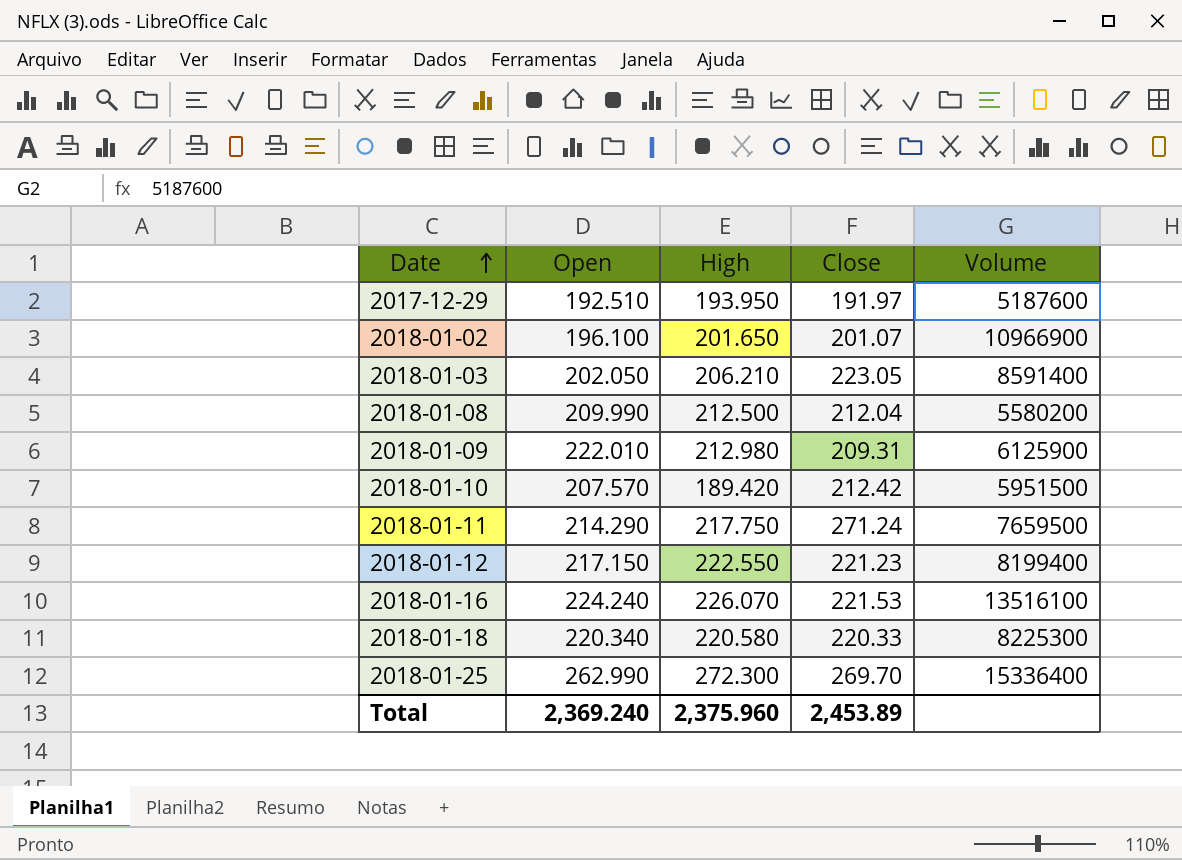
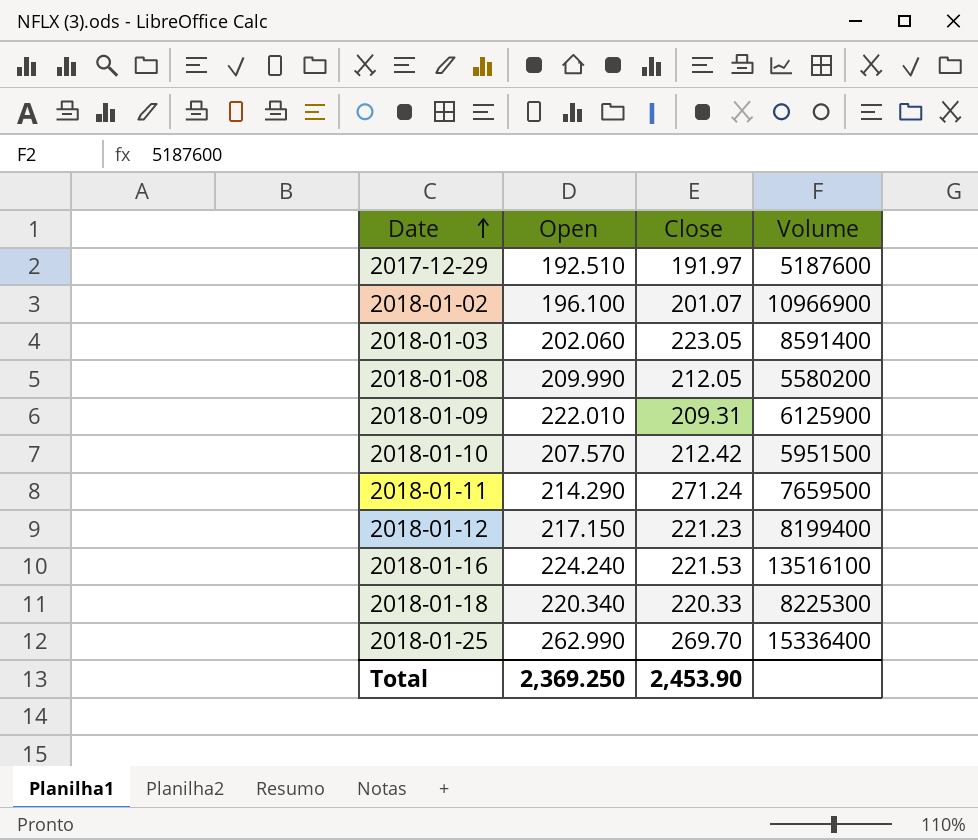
column High | position: 3 -> none
2018-01-03 | Open: 202.050 -> 202.060
2018-01-08 | Close: 212.04 -> 212.05
Total | Open: 2,369.240 -> 2,369.250
Total | Close: 2,453.89 -> 2,453.90

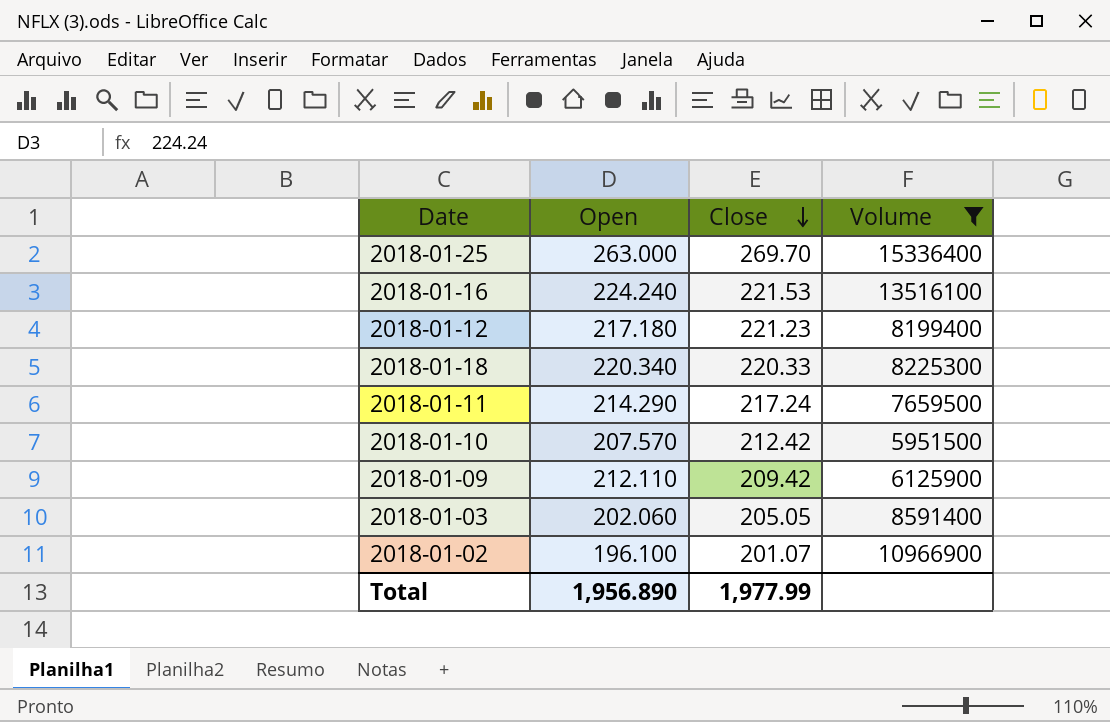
filter: none -> Volume >= 5951500
row order: Date ascending -> Close descending
2018-01-25 | Open: 262.990 -> 263.000
2018-01-12 | Open: 217.150 -> 217.180
2018-01-11 | Close: 271.24 -> 217.24
2018-01-09 | Open: 222.010 -> 212.110
2018-01-09 | Close: 209.31 -> 209.42
2018-01-03 | Close: 223.05 -> 205.05
Total | Open: 2,369.250 -> 1,956.890
Total | Close: 2,453.90 -> 1,977.99

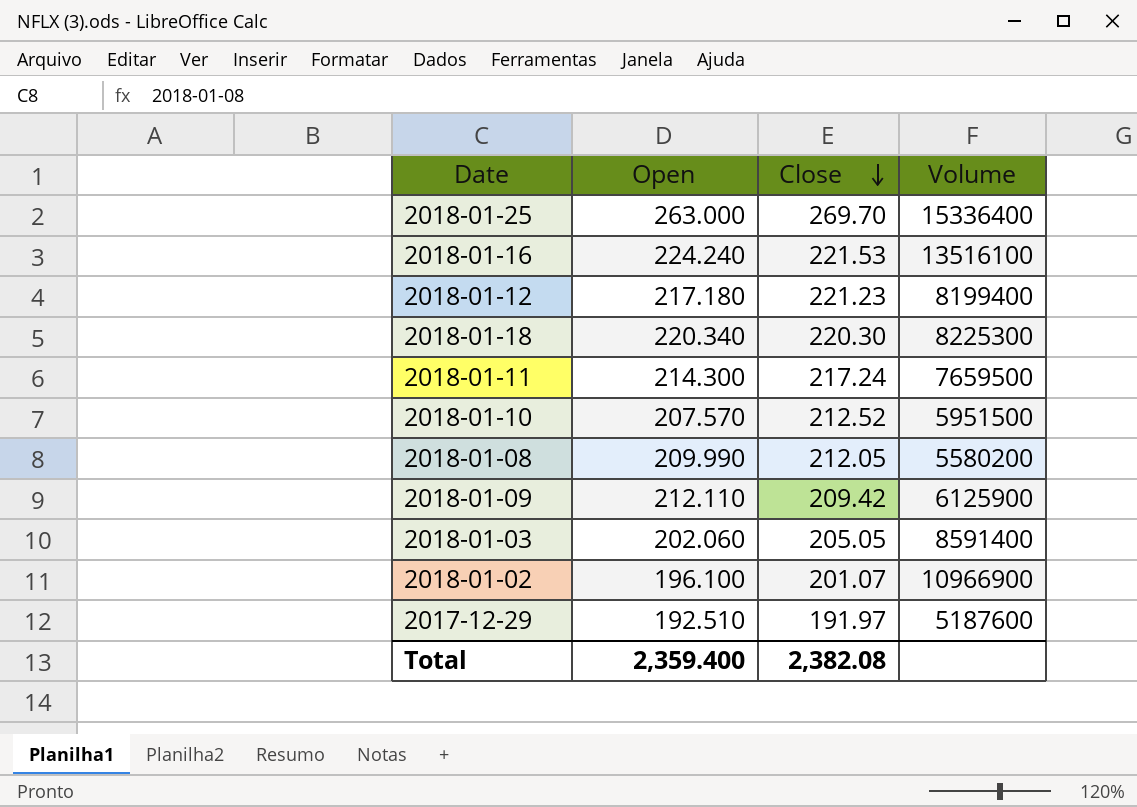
filter: Volume >= 5951500 -> none
2018-01-18 | Close: 220.33 -> 220.30
2018-01-11 | Open: 214.290 -> 214.300
2018-01-10 | Close: 212.42 -> 212.52
Total | Open: 1,956.890 -> 2,359.400
Total | Close: 1,977.99 -> 2,382.08

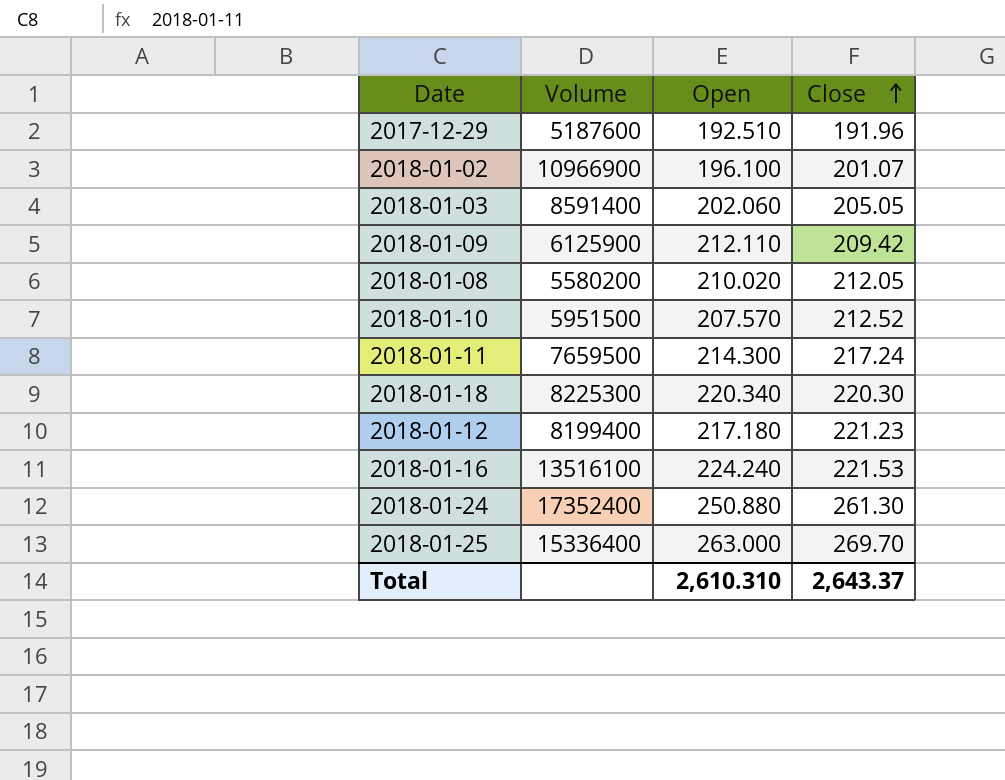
row order: Close descending -> Close ascending
column Volume | position: 4 -> 2
2017-12-29 | Close: 191.97 -> 191.96
2018-01-08 | Open: 209.990 -> 210.020
row 2018-01-24: none -> 17352400 | 250.880 | 261.30
Total | Open: 2,359.400 -> 2,610.310
Total | Close: 2,382.08 -> 2,643.37

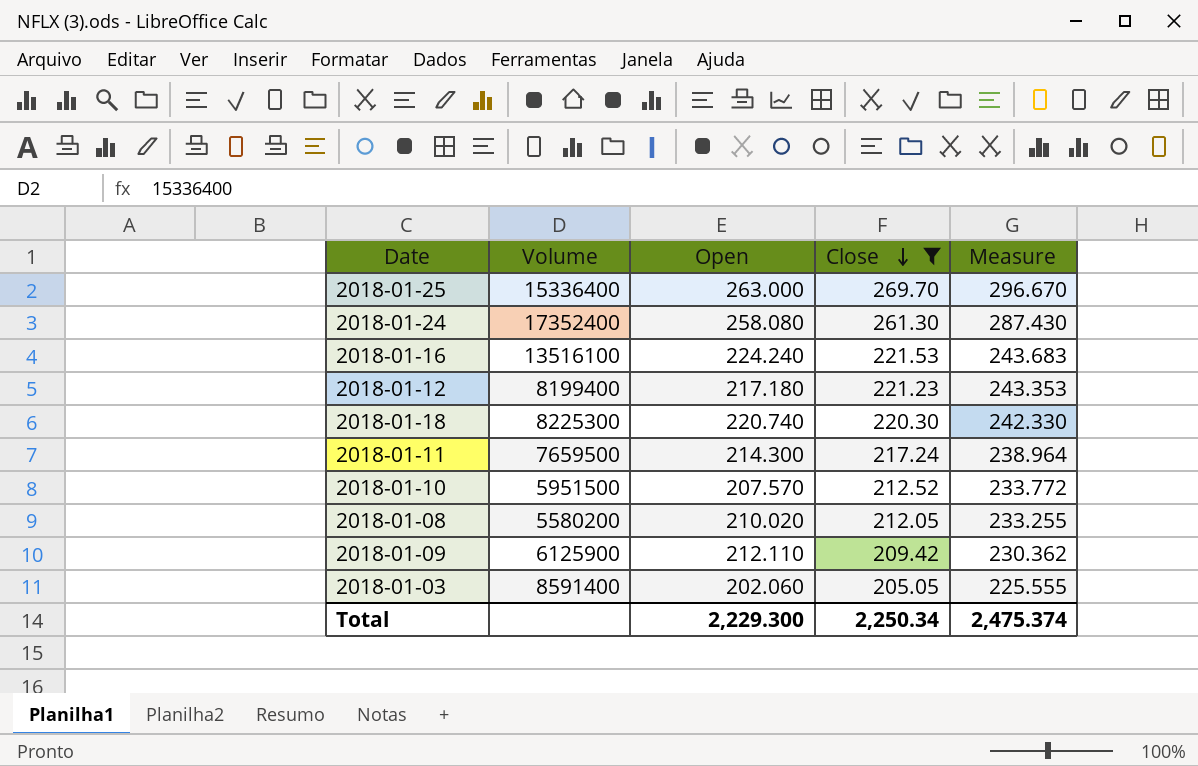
filter: none -> Close >= 205.05
row order: Close ascending -> Close descending
column Measure | formula: none -> [Close] * 1.1
2018-01-24 | Open: 250.880 -> 258.080
2018-01-18 | Open: 220.340 -> 220.740
Total | Open: 2,610.310 -> 2,229.300
Total | Close: 2,643.37 -> 2,250.34

